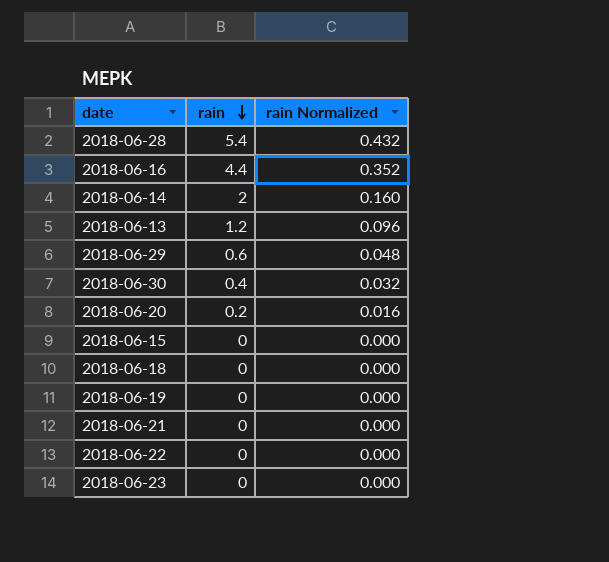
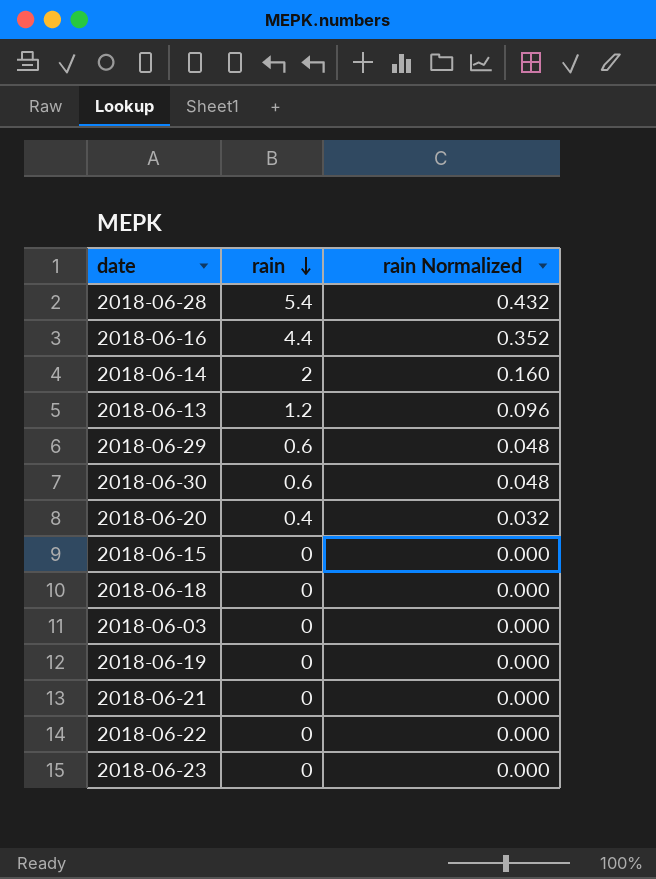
2018-06-30 | rain: 0.4 -> 0.6
2018-06-30 | rain Normalized: 0.032 -> 0.048
2018-06-20 | rain: 0.2 -> 0.4
2018-06-20 | rain Normalized: 0.016 -> 0.032
row 2018-06-03: none -> 0 | 0.000

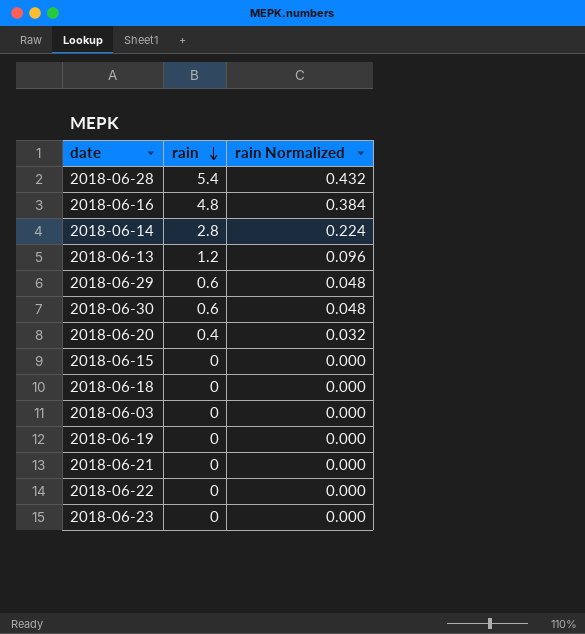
2018-06-16 | rain: 4.4 -> 4.8
2018-06-16 | rain Normalized: 0.352 -> 0.384
2018-06-14 | rain: 2 -> 2.8
2018-06-14 | rain Normalized: 0.160 -> 0.224

